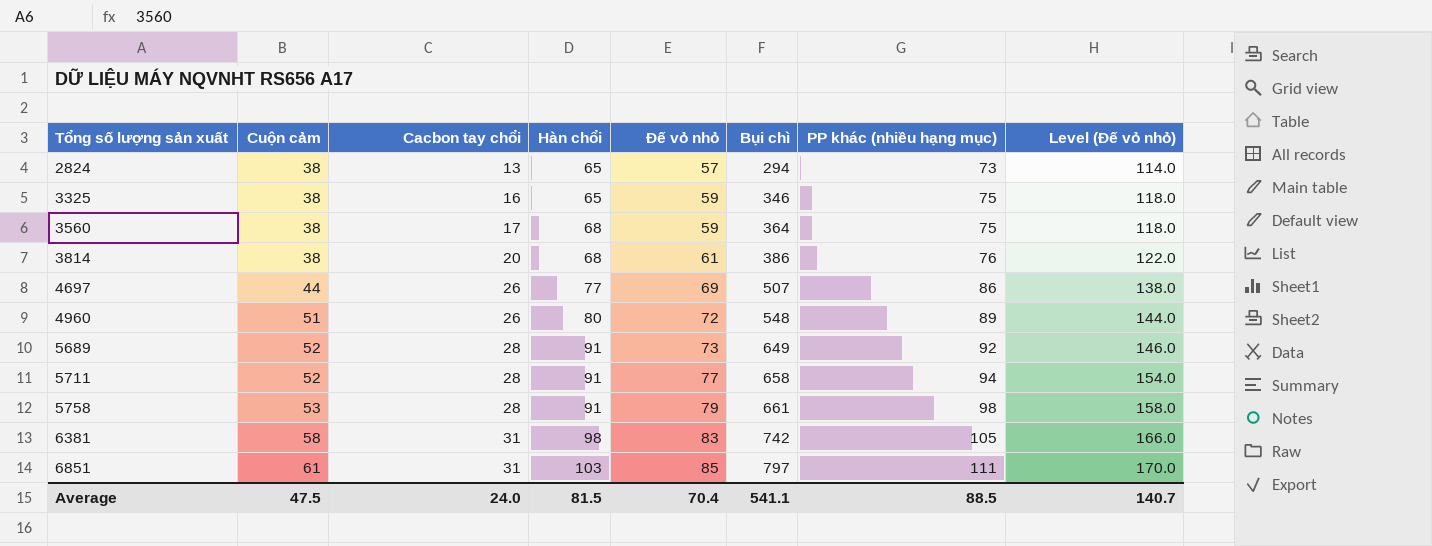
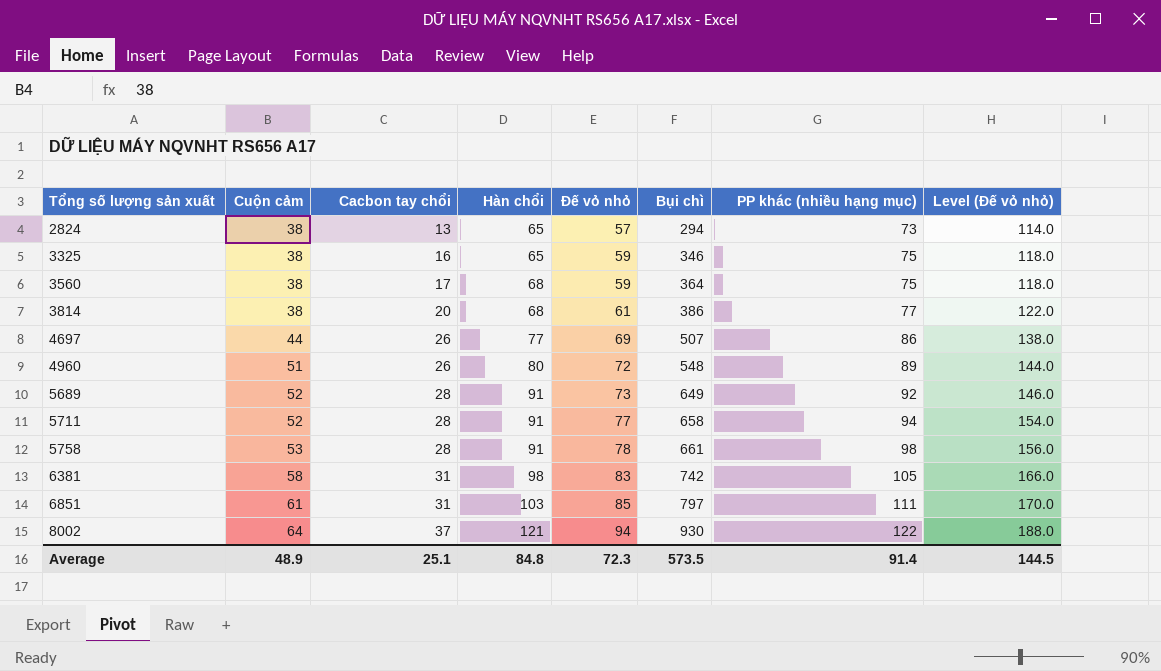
3814 | PP khác (nhiều hạng mục): 76 -> 77
5758 | Đế vỏ nhỏ: 79 -> 78
5758 | Level (Đế vỏ nhỏ): 158.0 -> 156.0
row 8002: none -> 64 | 37 | 121 | 94 | 930 | 122 | 188.0
Average | Cuộn cảm: 47.5 -> 48.9
Average | Cacbon tay chổi: 24.0 -> 25.1
Average | Hàn chổi: 81.5 -> 84.8
Average | Đế vỏ nhỏ: 70.4 -> 72.3
Average | Bụi chì: 541.1 -> 573.5
Average | PP khác (nhiều hạng mục): 88.5 -> 91.4
Average | Level (Đế vỏ nhỏ): 140.7 -> 144.5

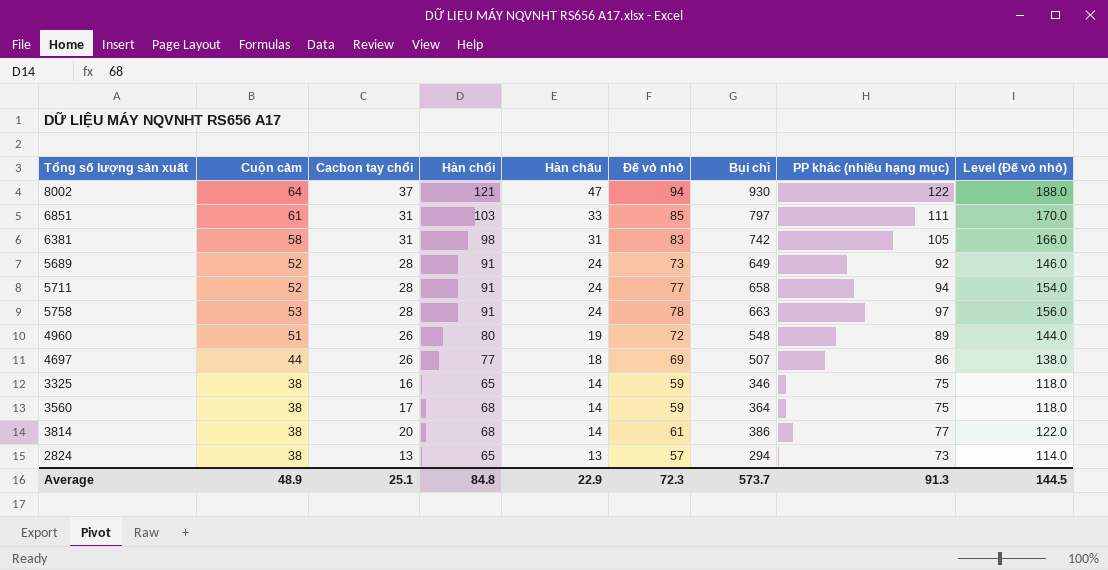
row order: Tổng số lượng sản xuất ascending -> Hàn chấu descending
column Hàn chấu | position: none -> 5
5758 | Bụi chì: 661 -> 663
5758 | PP khác (nhiều hạng mục): 98 -> 97
Average | Bụi chì: 573.5 -> 573.7
Average | PP khác (nhiều hạng mục): 91.4 -> 91.3

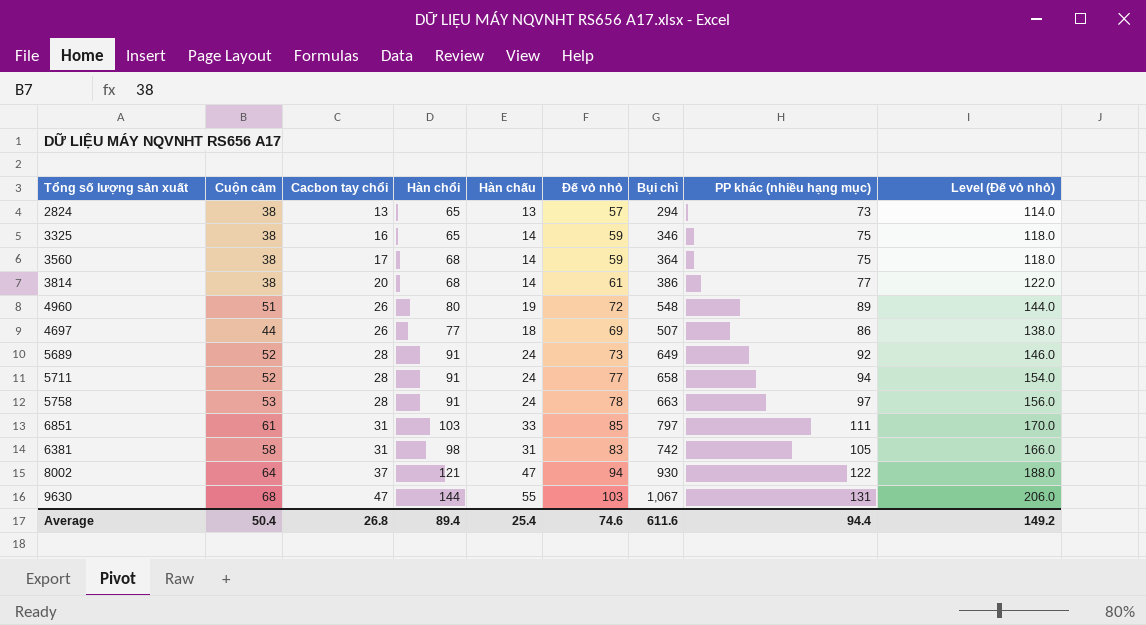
row order: Hàn chấu descending -> Cacbon tay chổi ascending
row 9630: none -> 68 | 47 | 144 | 55 | 103 | 1,067 | 131 | 206.0
Average | Cuộn cảm: 48.9 -> 50.4
Average | Cacbon tay chổi: 25.1 -> 26.8
Average | Hàn chổi: 84.8 -> 89.4
Average | Hàn chấu: 22.9 -> 25.4
Average | Đế vỏ nhỏ: 72.3 -> 74.6
Average | Bụi chì: 573.7 -> 611.6
Average | PP khác (nhiều hạng mục): 91.3 -> 94.4
Average | Level (Đế vỏ nhỏ): 144.5 -> 149.2

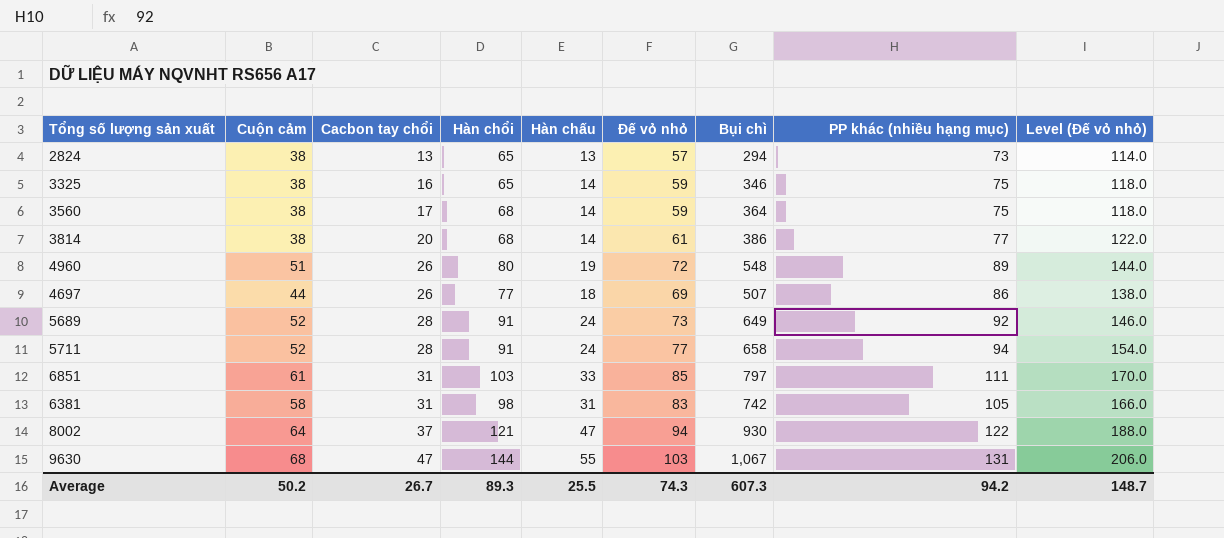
row 5758: 53 | 28 | 91 | 24 | 78 | 663 | 97 | 156.0 -> none
Average | Cuộn cảm: 50.4 -> 50.2
Average | Cacbon tay chổi: 26.8 -> 26.7
Average | Hàn chổi: 89.4 -> 89.3
Average | Hàn chấu: 25.4 -> 25.5
Average | Đế vỏ nhỏ: 74.6 -> 74.3
Average | Bụi chì: 611.6 -> 607.3
Average | PP khác (nhiều hạng mục): 94.4 -> 94.2
Average | Level (Đế vỏ nhỏ): 149.2 -> 148.7

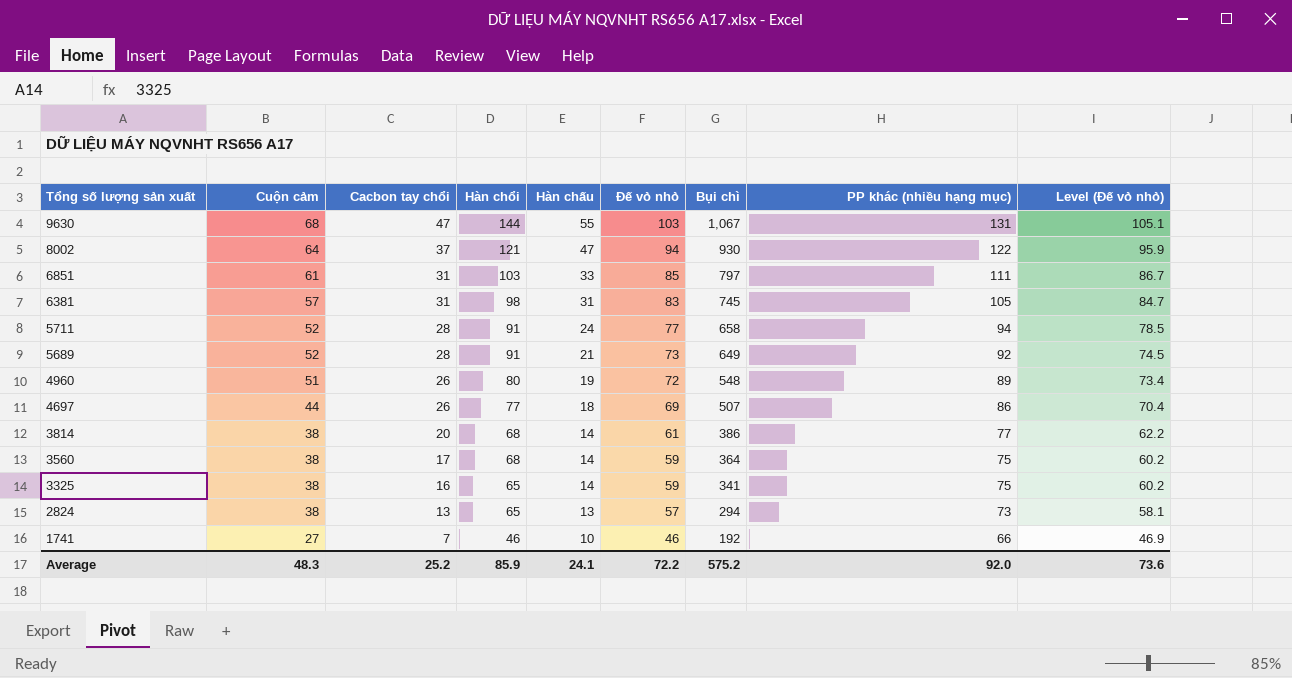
row order: Cacbon tay chổi ascending -> Tổng số lượng sản xuất descending
column Level (Đế vỏ nhỏ) | formula: [Đế vỏ nhỏ] * 2 -> [Đế vỏ nhỏ] * 1.02
6381 | Cuộn cảm: 58 -> 57
6381 | Bụi chì: 742 -> 745
5689 | Hàn chấu: 24 -> 21
3325 | Bụi chì: 346 -> 341
row 1741: none -> 27 | 7 | 46 | 10 | 46 | 192 | 66 | 46.9
Average | Cuộn cảm: 50.2 -> 48.3
Average | Cacbon tay chổi: 26.7 -> 25.2
Average | Hàn chổi: 89.3 -> 85.9
Average | Hàn chấu: 25.5 -> 24.1
Average | Đế vỏ nhỏ: 74.3 -> 72.2
Average | Bụi chì: 607.3 -> 575.2
Average | PP khác (nhiều hạng mục): 94.2 -> 92.0
Average | Level (Đế vỏ nhỏ): 148.7 -> 73.6

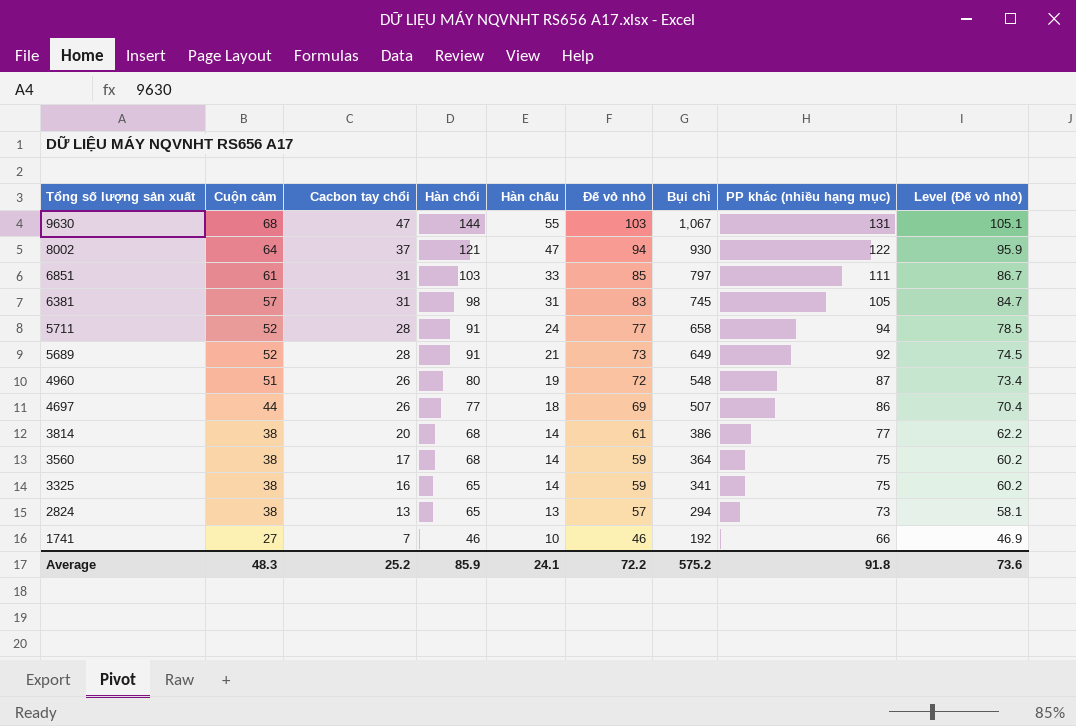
4960 | PP khác (nhiều hạng mục): 89 -> 87
Average | PP khác (nhiều hạng mục): 92.0 -> 91.8

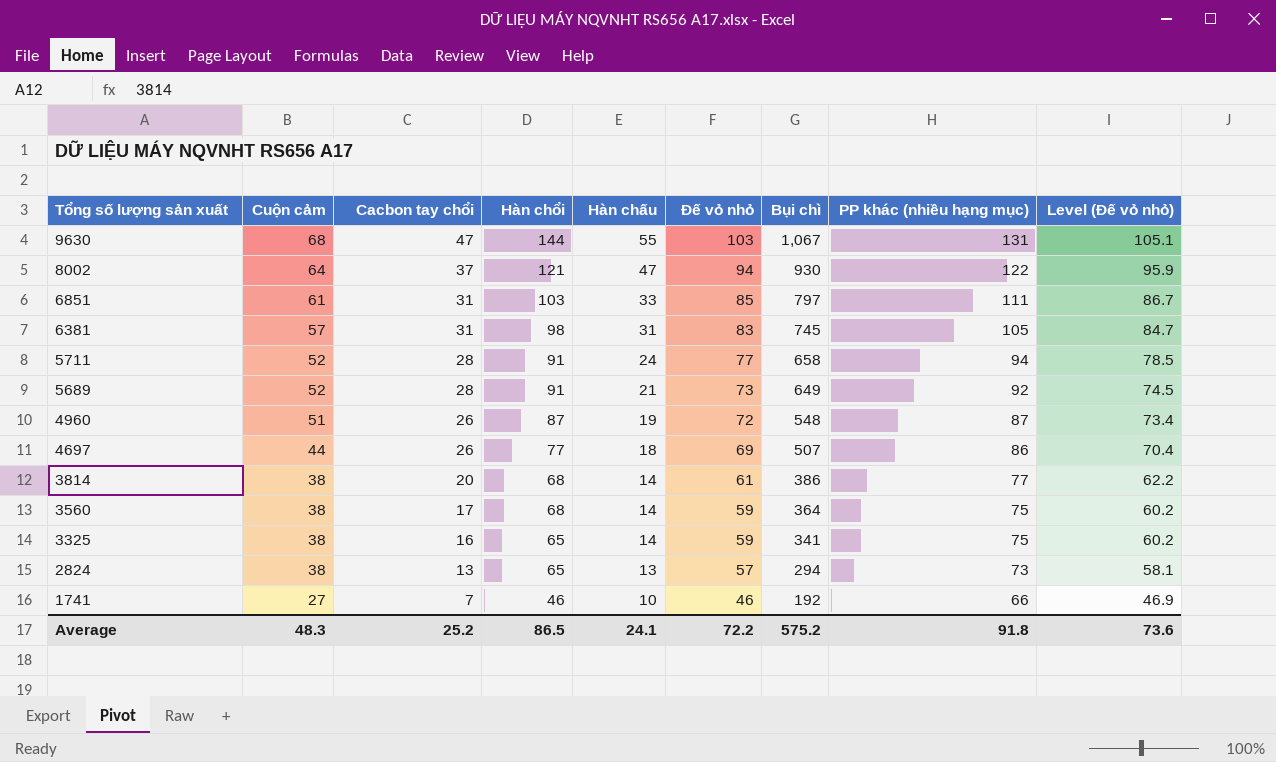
4960 | Hàn chổi: 80 -> 87
Average | Hàn chổi: 85.9 -> 86.5

